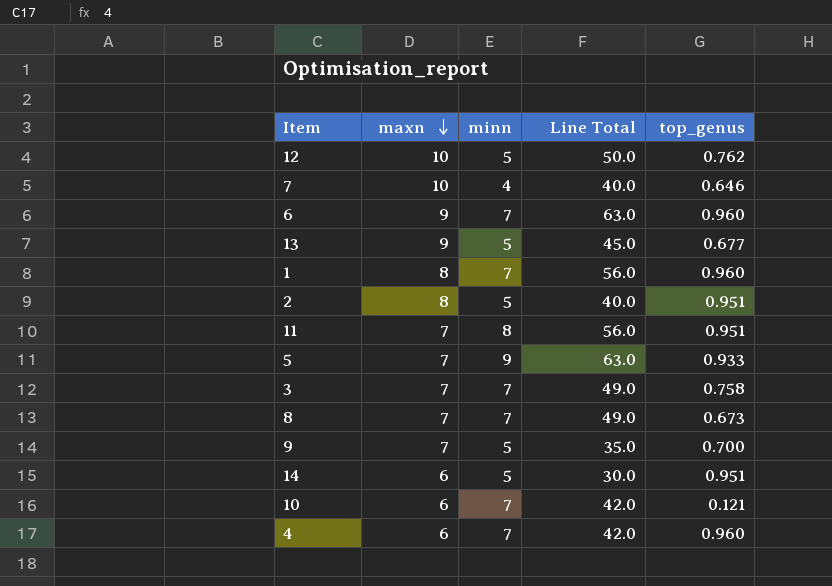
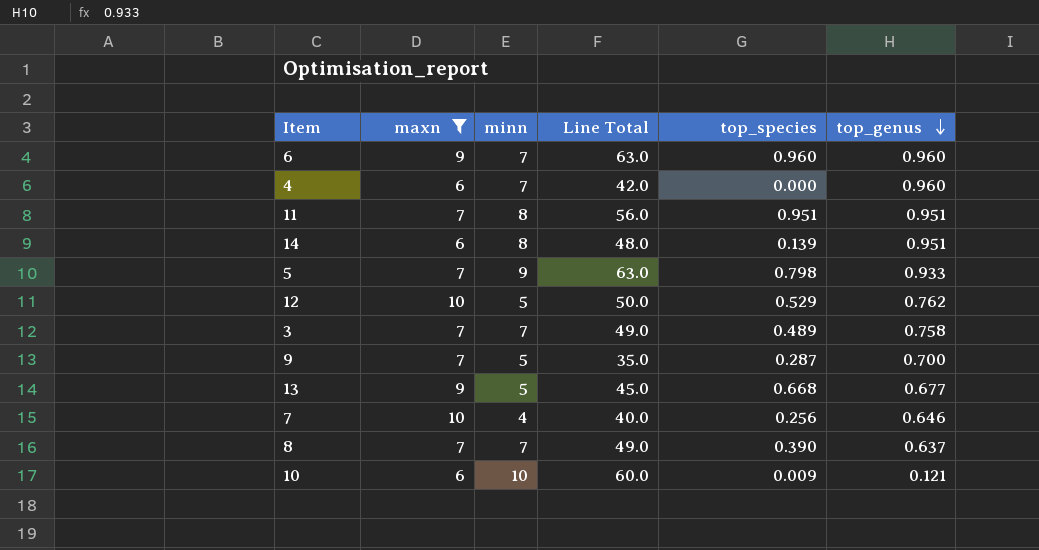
filter: none -> maxn != 8
row order: maxn descending -> top_genus descending
column top_species | position: none -> 5
14 | minn: 5 -> 8
14 | Line Total: 30.0 -> 48.0
8 | top_genus: 0.673 -> 0.637
10 | minn: 7 -> 10
10 | Line Total: 42.0 -> 60.0

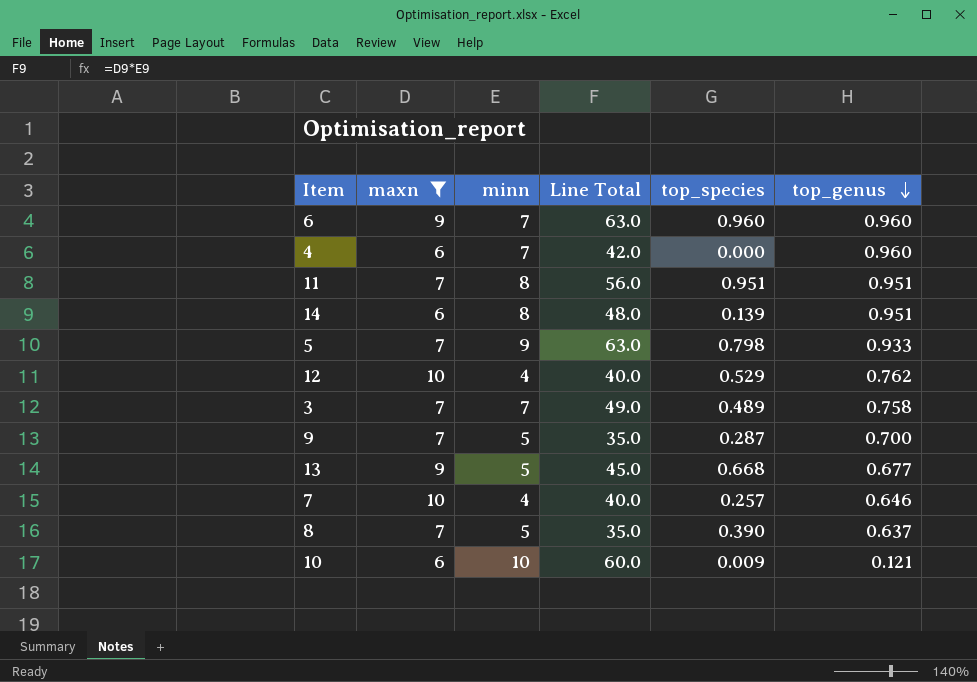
12 | minn: 5 -> 4
12 | Line Total: 50.0 -> 40.0
7 | top_species: 0.256 -> 0.257
8 | minn: 7 -> 5
8 | Line Total: 49.0 -> 35.0

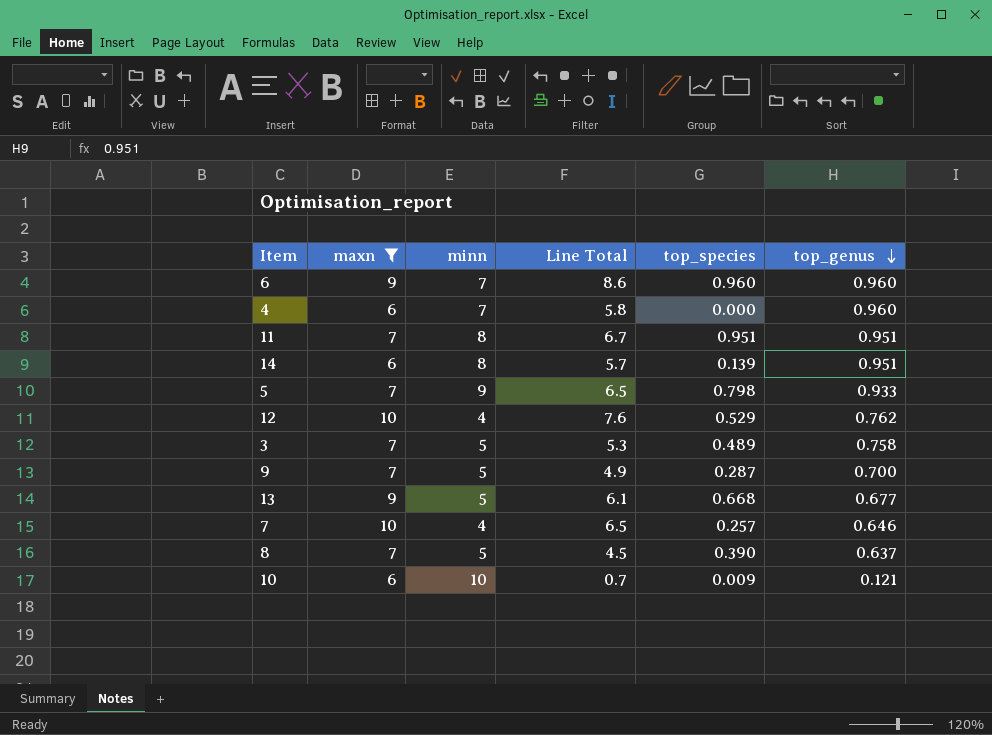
column Line Total | formula: [maxn] * [minn] -> [maxn] * [top_genus]
3 | minn: 7 -> 5

